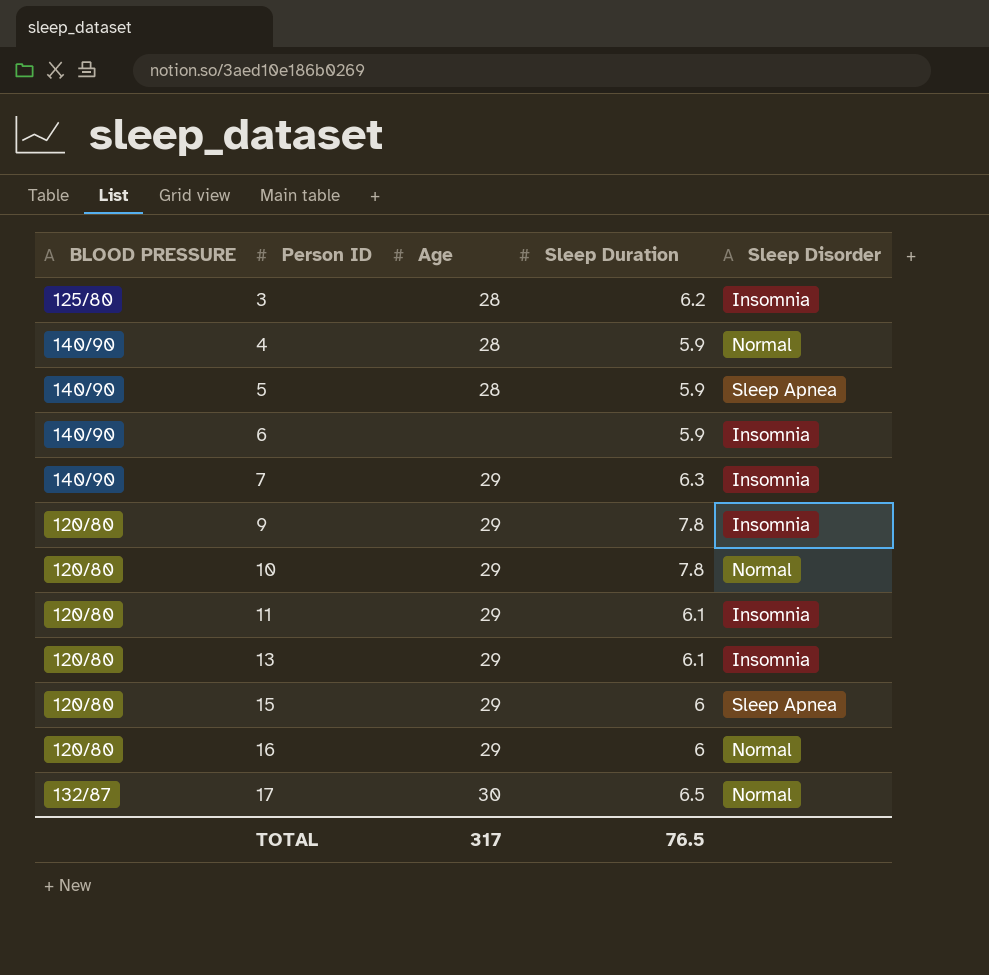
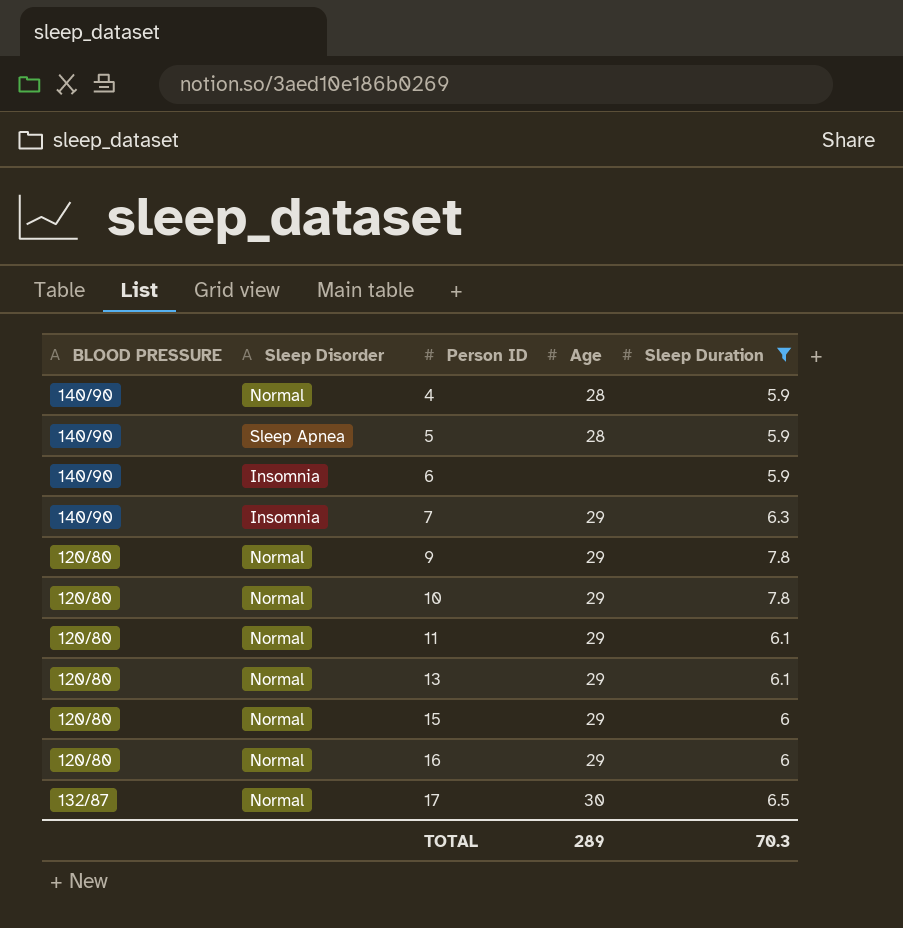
filter: none -> Sleep Duration != 6.2
column Sleep Disorder | position: 5 -> 2
9 | Sleep Disorder: Insomnia -> Normal
11 | Sleep Disorder: Insomnia -> Normal
13 | Sleep Disorder: Insomnia -> Normal
15 | Sleep Disorder: Sleep Apnea -> Normal
TOTAL | Age: 317 -> 289
TOTAL | Sleep Duration: 76.5 -> 70.3

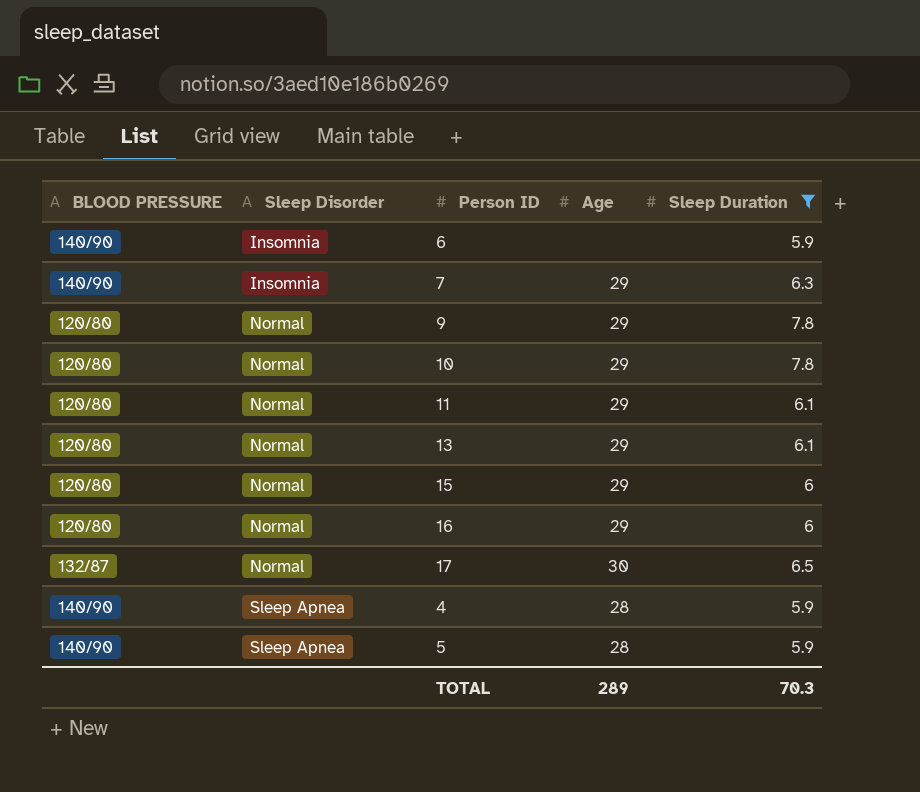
row order: Person ID ascending -> Sleep Disorder ascending
4 | Sleep Disorder: Normal -> Sleep Apnea

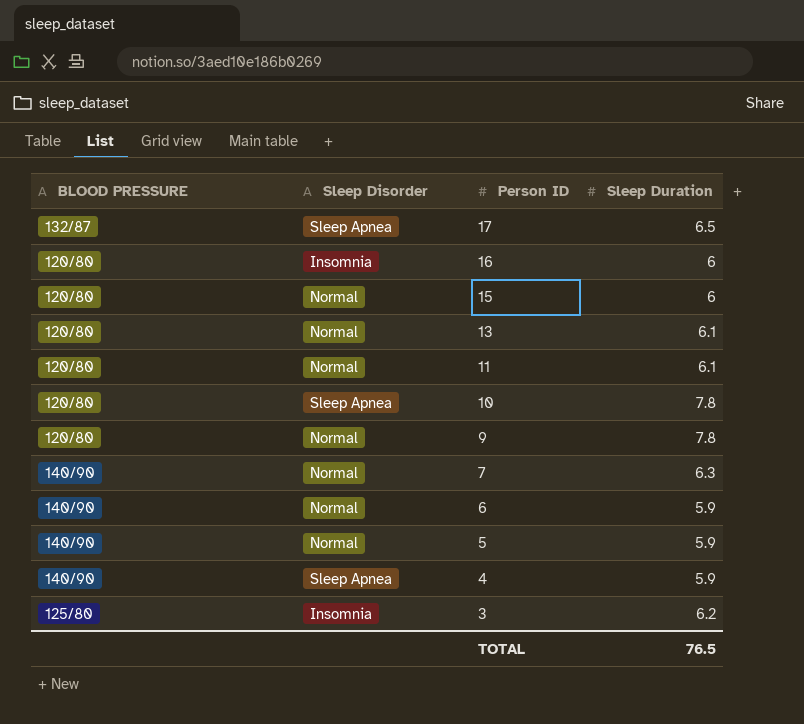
filter: Sleep Duration != 6.2 -> none
row order: Sleep Disorder ascending -> Person ID descending
column Age | position: 4 -> none
17 | Sleep Disorder: Normal -> Sleep Apnea
16 | Sleep Disorder: Normal -> Insomnia
10 | Sleep Disorder: Normal -> Sleep Apnea
7 | Sleep Disorder: Insomnia -> Normal
6 | Sleep Disorder: Insomnia -> Normal
5 | Sleep Disorder: Sleep Apnea -> Normal
TOTAL | Sleep Duration: 70.3 -> 76.5

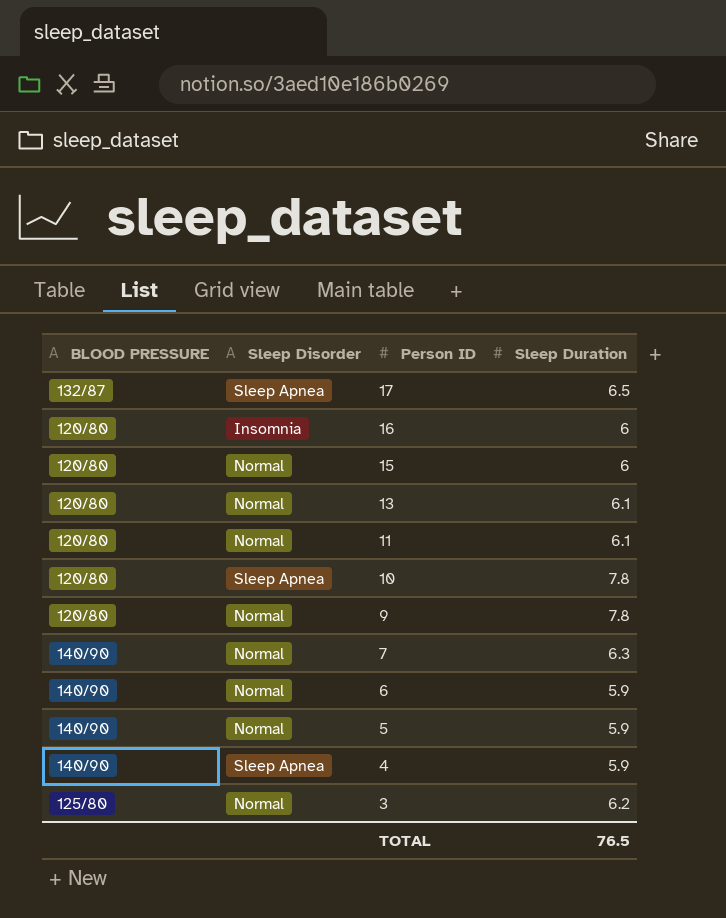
3 | Sleep Disorder: Insomnia -> Normal

